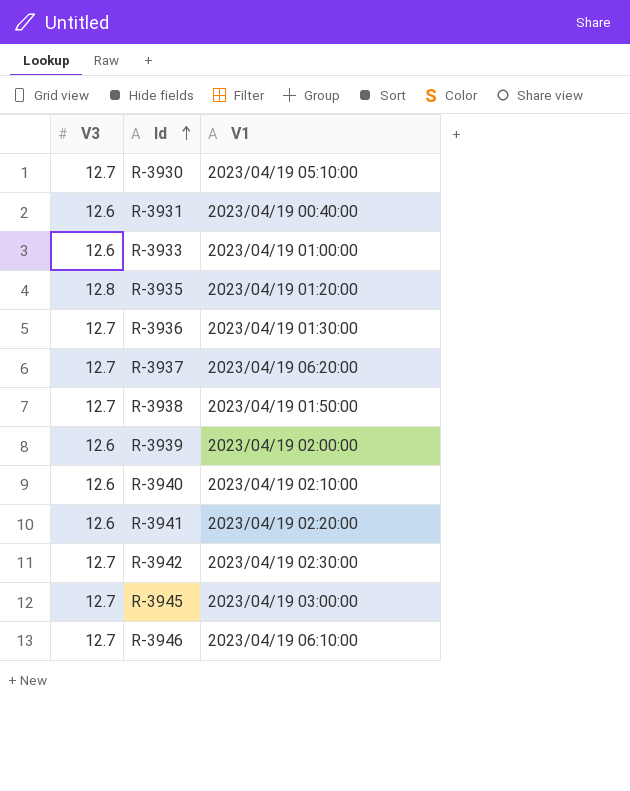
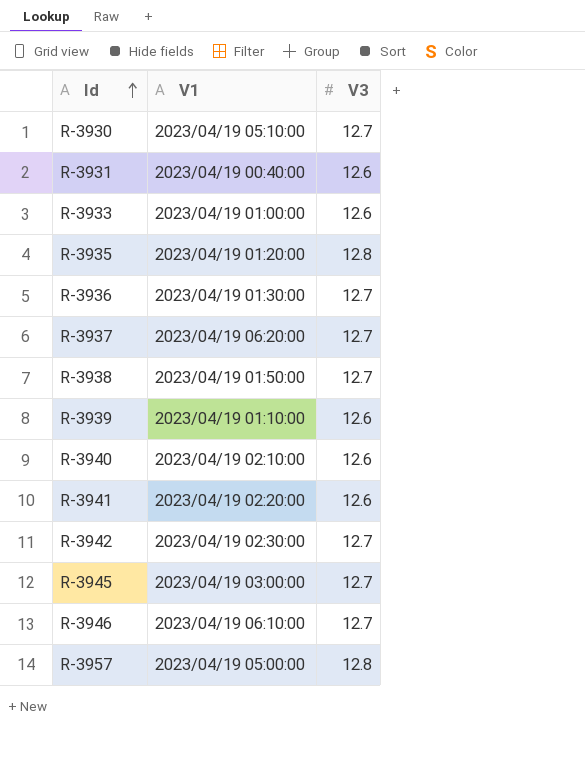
column V3 | position: 1 -> 3
R-3939 | V1: 2023/04/19 02:00:00 -> 2023/04/19 01:10:00
row R-3957: none -> 2023/04/19 05:00:00 | 12.8

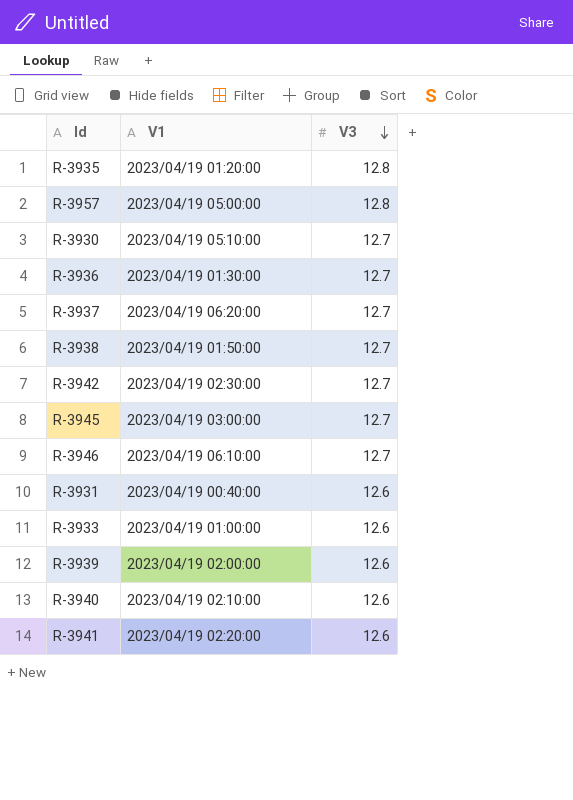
row order: Id ascending -> V3 descending
R-3939 | V1: 2023/04/19 01:10:00 -> 2023/04/19 02:00:00

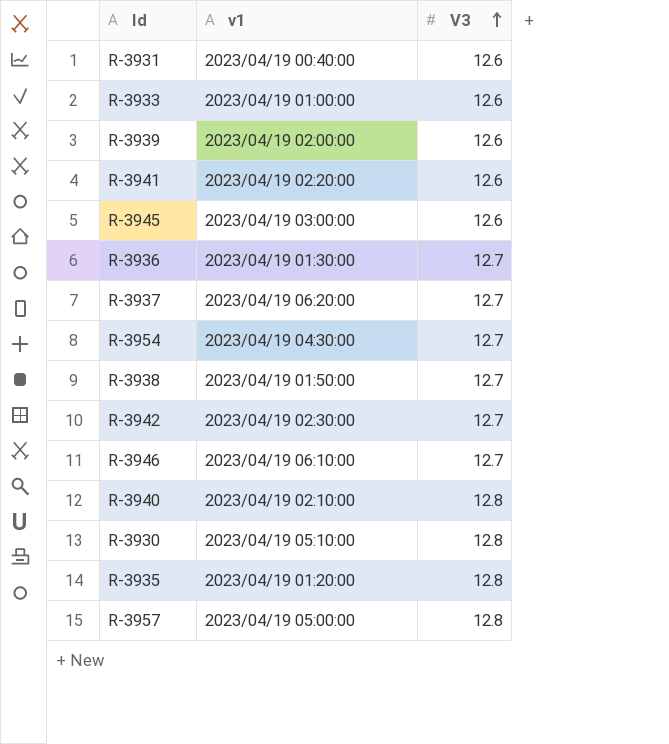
row order: V3 descending -> V3 ascending
column name: V1 -> v1
R-3945 | V3: 12.7 -> 12.6
row R-3954: none -> 2023/04/19 04:30:00 | 12.7
R-3940 | V3: 12.6 -> 12.8
R-3930 | V3: 12.7 -> 12.8

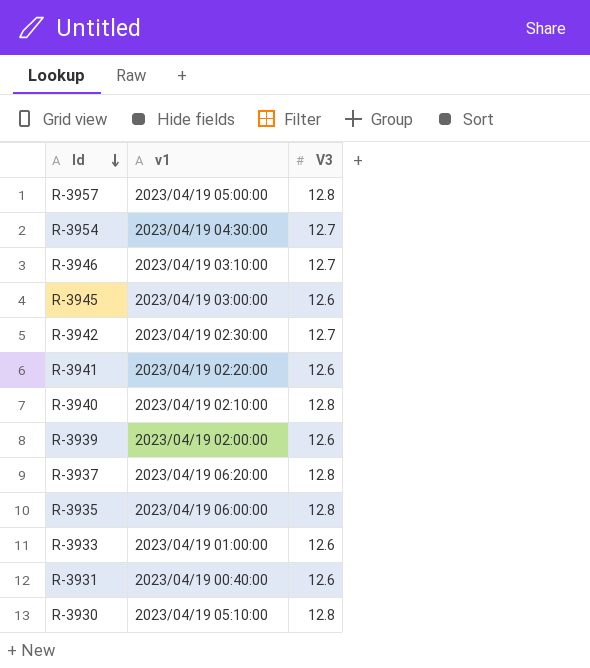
row order: V3 ascending -> Id descending
row R-3936: 2023/04/19 01:30:00 | 12.7 -> none
row R-3938: 2023/04/19 01:50:00 | 12.7 -> none
R-3946 | v1: 2023/04/19 06:10:00 -> 2023/04/19 03:10:00
R-3937 | V3: 12.7 -> 12.8
R-3935 | v1: 2023/04/19 01:20:00 -> 2023/04/19 06:00:00

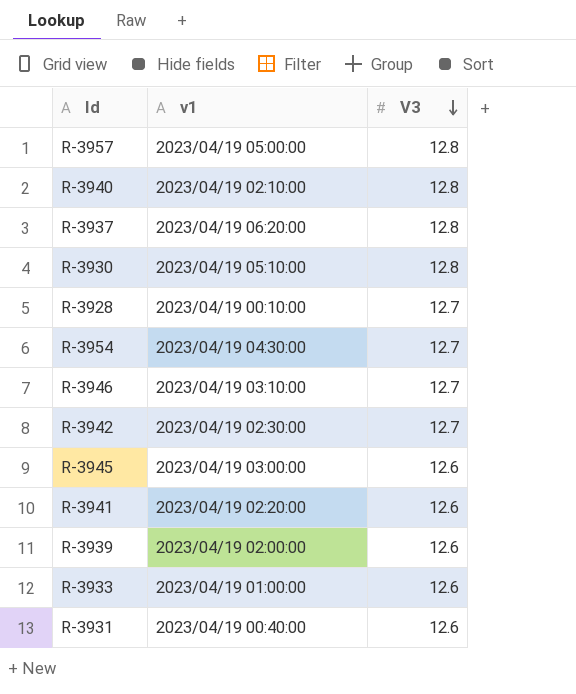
row order: Id descending -> V3 descending
row R-3935: 2023/04/19 06:00:00 | 12.8 -> none
row R-3928: none -> 2023/04/19 00:10:00 | 12.7

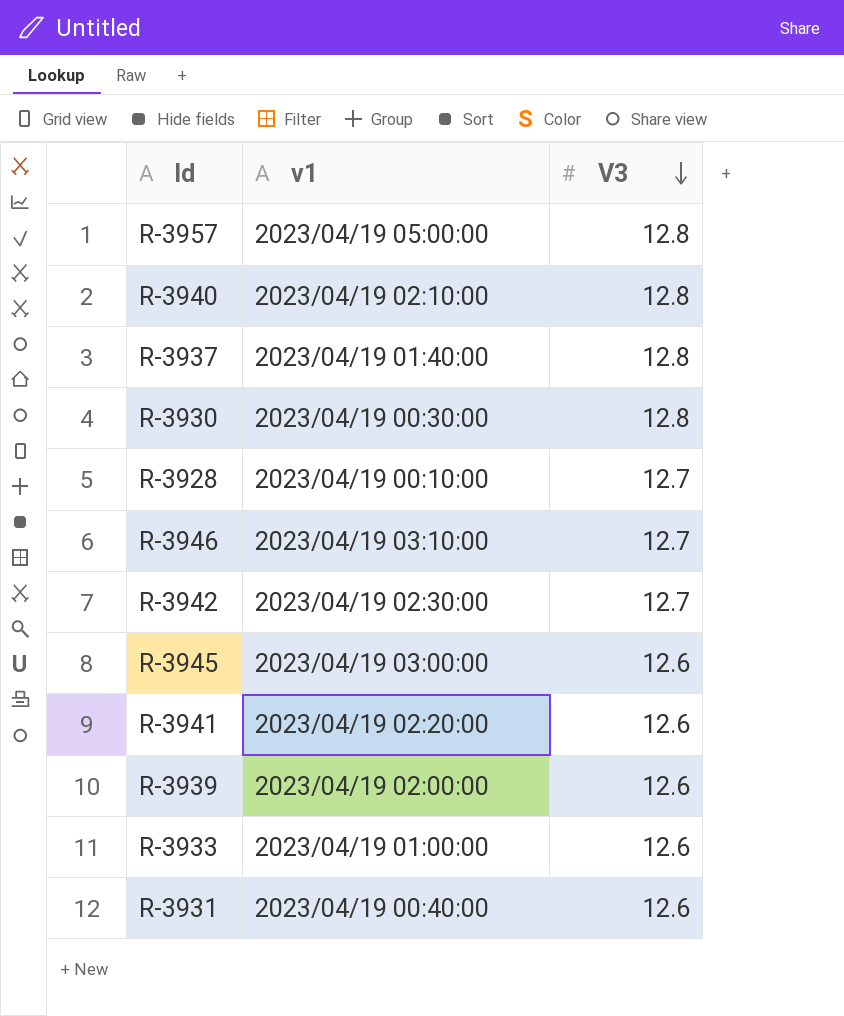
row R-3954: 2023/04/19 04:30:00 | 12.7 -> none
R-3937 | v1: 2023/04/19 06:20:00 -> 2023/04/19 01:40:00
R-3930 | v1: 2023/04/19 05:10:00 -> 2023/04/19 00:30:00

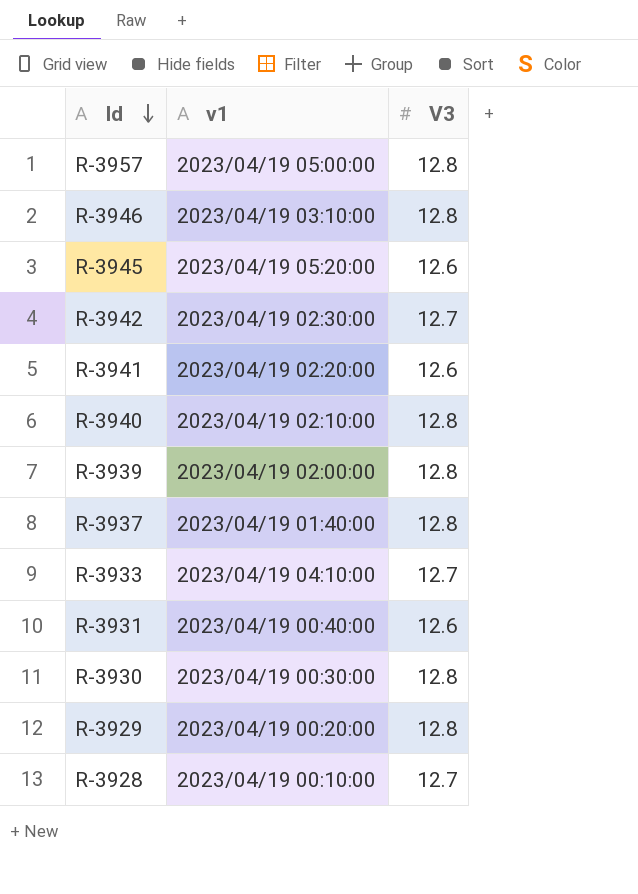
row order: V3 descending -> Id descending
R-3946 | V3: 12.7 -> 12.8
R-3945 | v1: 2023/04/19 03:00:00 -> 2023/04/19 05:20:00
R-3939 | V3: 12.6 -> 12.8
R-3933 | v1: 2023/04/19 01:00:00 -> 2023/04/19 04:10:00
R-3933 | V3: 12.6 -> 12.7
row R-3929: none -> 2023/04/19 00:20:00 | 12.8

